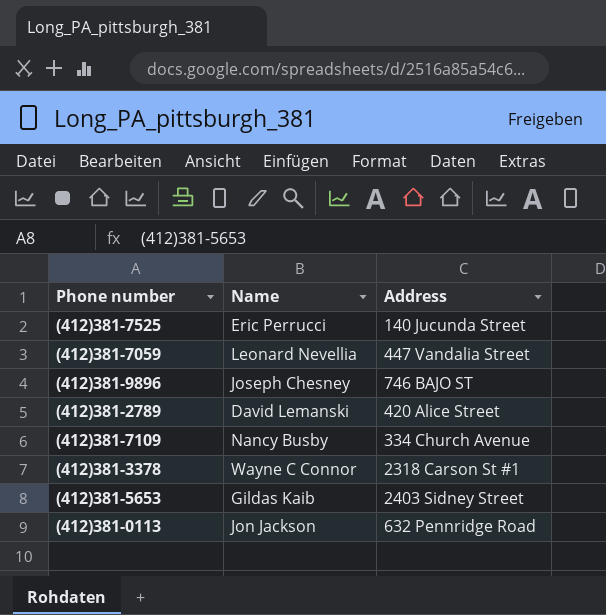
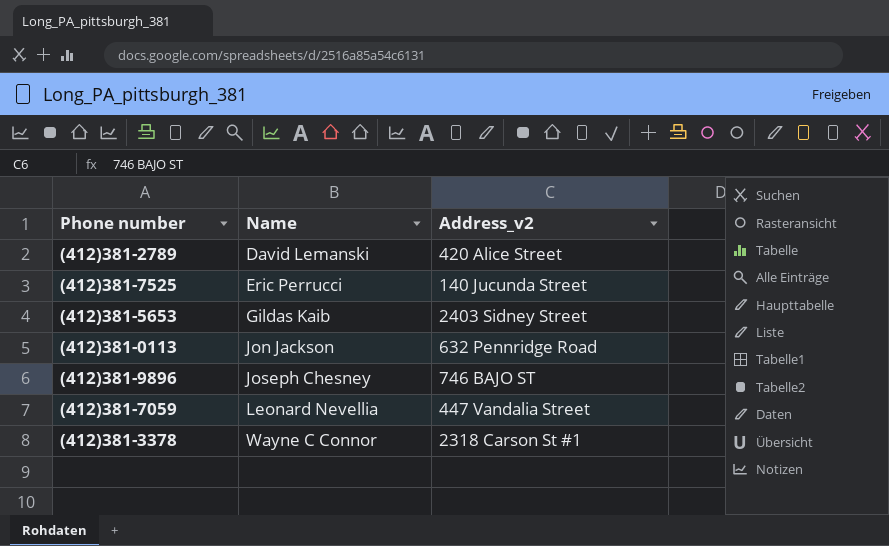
row order: none -> Name ascending
column name: Address -> Address_v2
row (412)381-7109: Nancy Busby | 334 Church Avenue -> none

